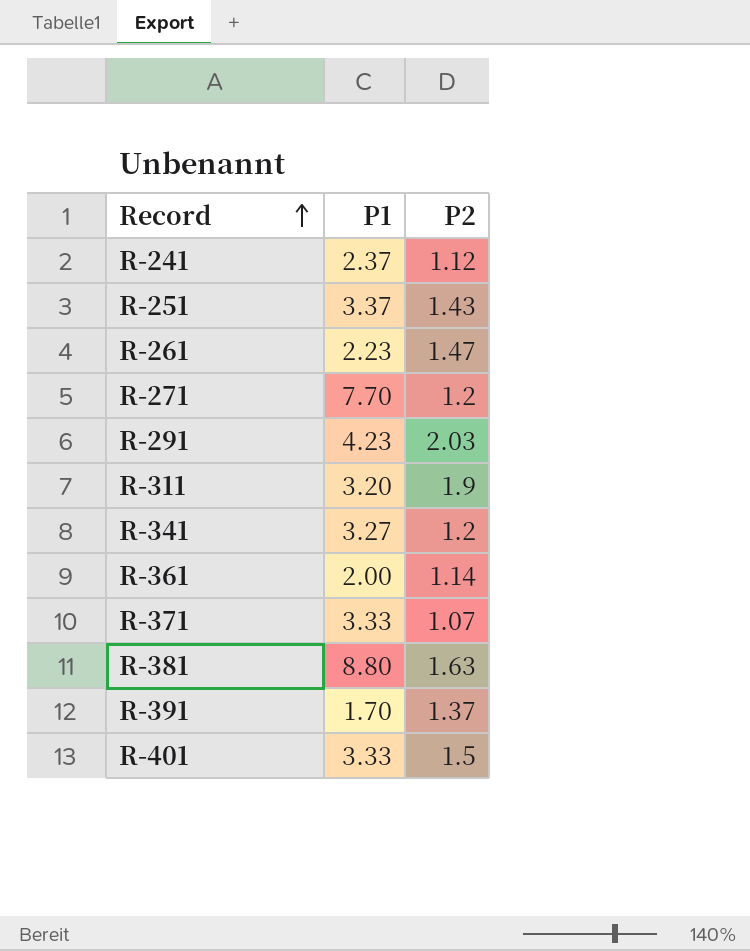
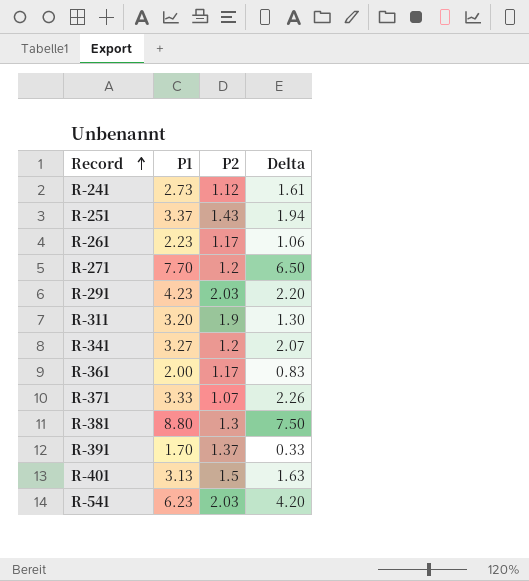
column Delta | formula: none -> [P1] - [P2]
R-241 | P1: 2.37 -> 2.73
R-261 | P2: 1.47 -> 1.17
R-361 | P2: 1.14 -> 1.17
R-381 | P2: 1.63 -> 1.3
R-401 | P1: 3.33 -> 3.13
row R-541: none -> 6.23 | 2.03 | 4.20

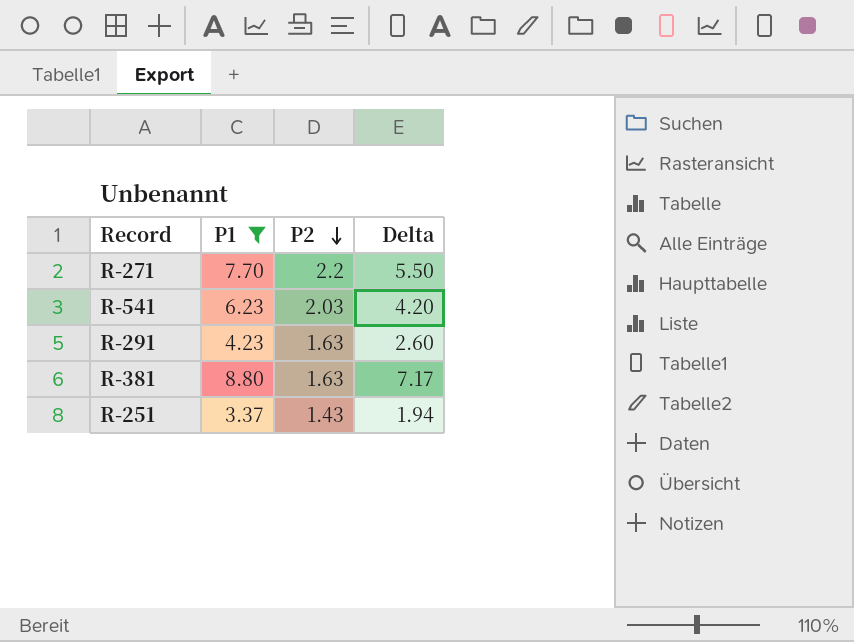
filter: none -> P1 >= 3.37
row order: Record ascending -> P2 descending
R-271 | P2: 1.2 -> 2.2
R-271 | Delta: 6.50 -> 5.50
R-291 | P2: 2.03 -> 1.63
R-291 | Delta: 2.20 -> 2.60
R-381 | P2: 1.3 -> 1.63
R-381 | Delta: 7.50 -> 7.17

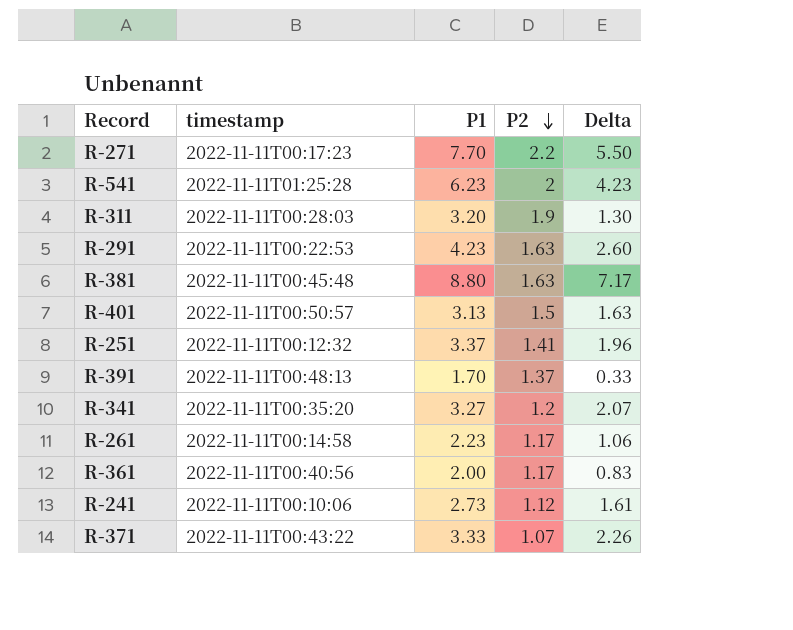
filter: P1 >= 3.37 -> none
column timestamp | position: none -> 2
R-541 | P2: 2.03 -> 2
R-541 | Delta: 4.20 -> 4.23
R-251 | P2: 1.43 -> 1.41
R-251 | Delta: 1.94 -> 1.96

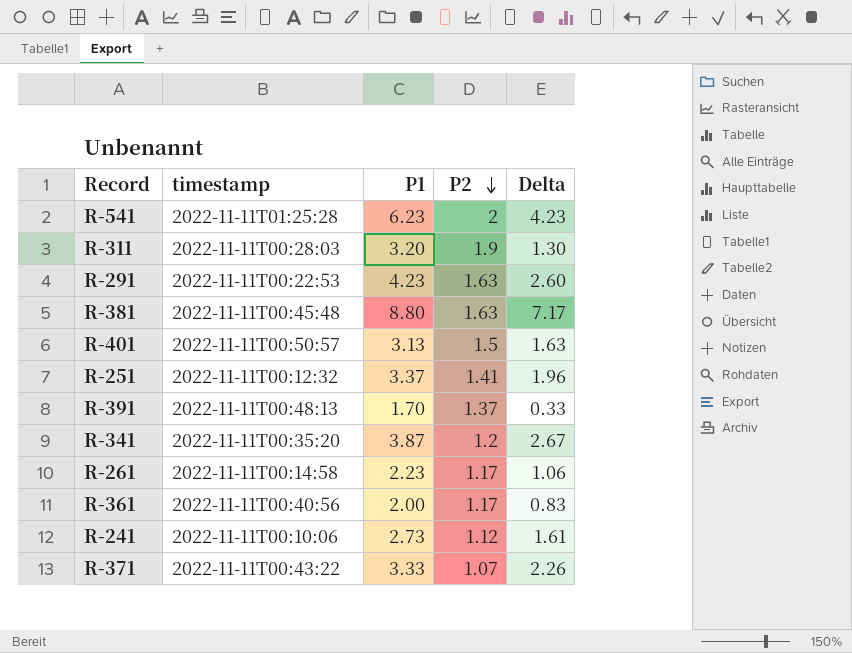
row R-271: 2022-11-11T00:17:23 | 7.70 | 2.2 | 5.50 -> none
R-341 | P1: 3.27 -> 3.87
R-341 | Delta: 2.07 -> 2.67

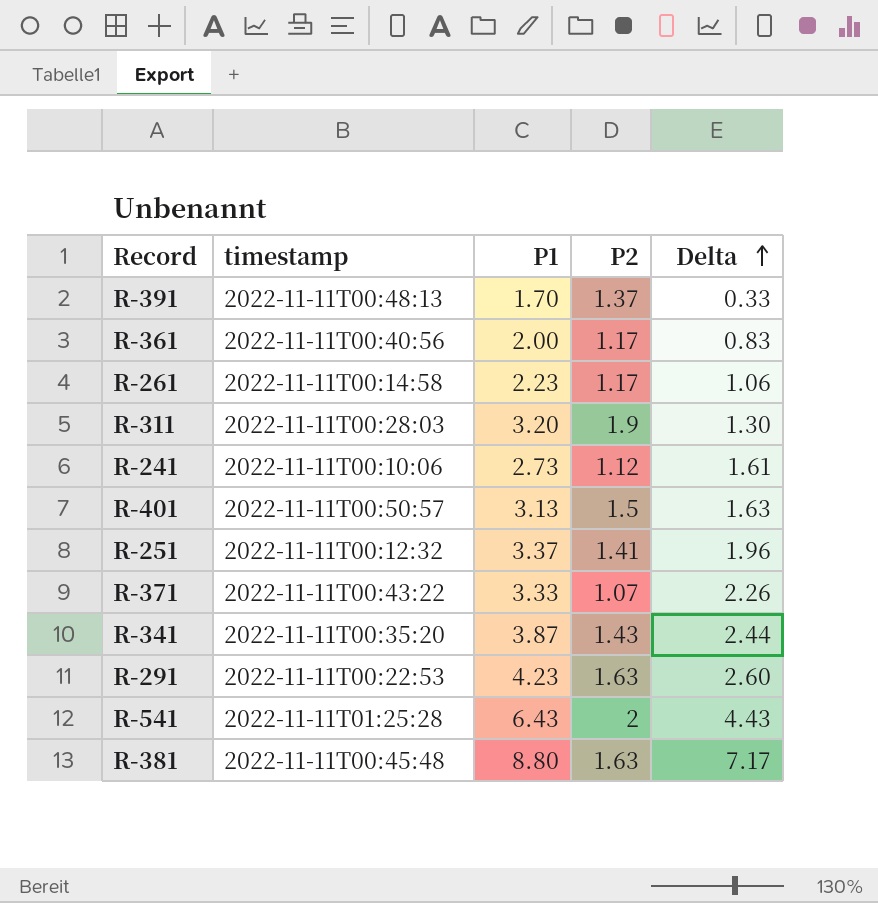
row order: P2 descending -> Delta ascending
R-341 | P2: 1.2 -> 1.43
R-341 | Delta: 2.67 -> 2.44
R-541 | P1: 6.23 -> 6.43
R-541 | Delta: 4.23 -> 4.43

